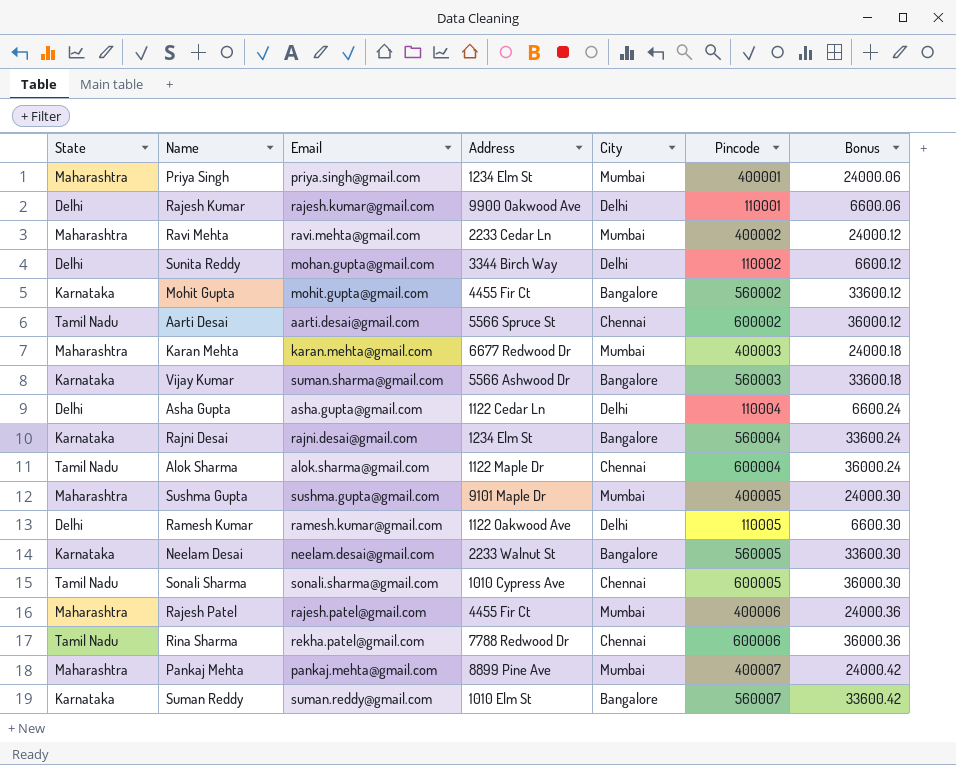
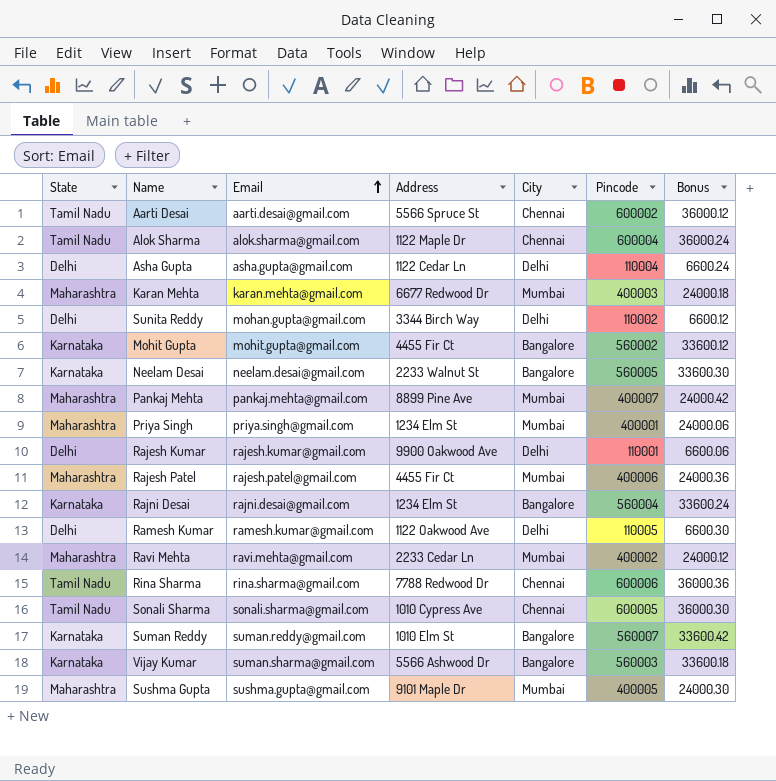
row order: none -> Email ascending
Rina Sharma | Email: rekha.patel@gmail.com -> rina.sharma@gmail.com

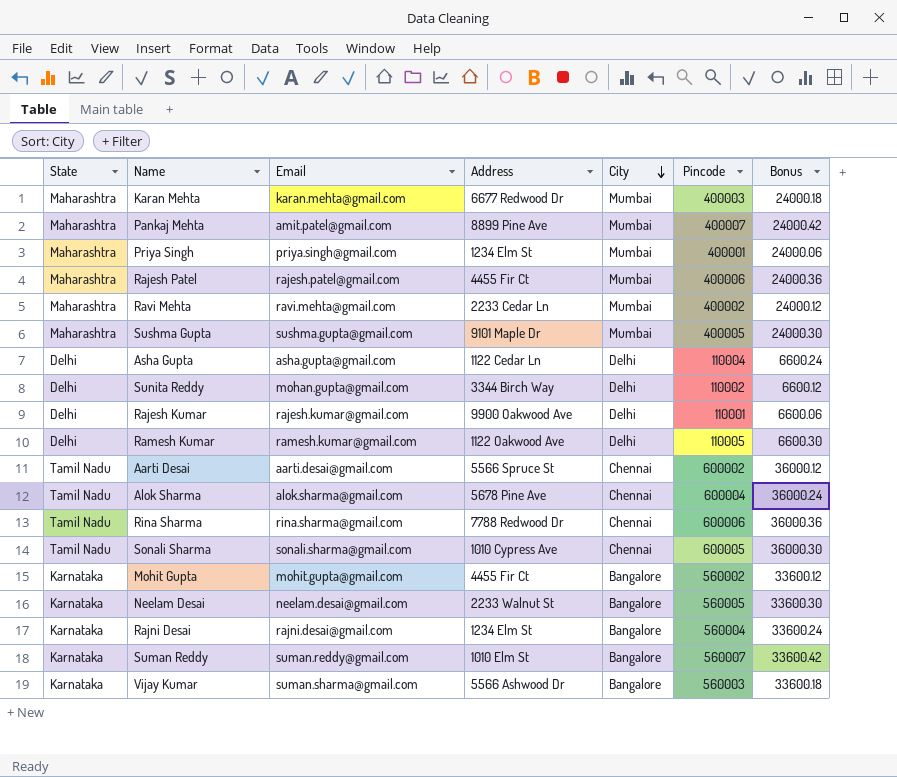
row order: Email ascending -> City descending
Pankaj Mehta | Email: pankaj.mehta@gmail.com -> amit.patel@gmail.com
Alok Sharma | Address: 1122 Maple Dr -> 5678 Pine Ave

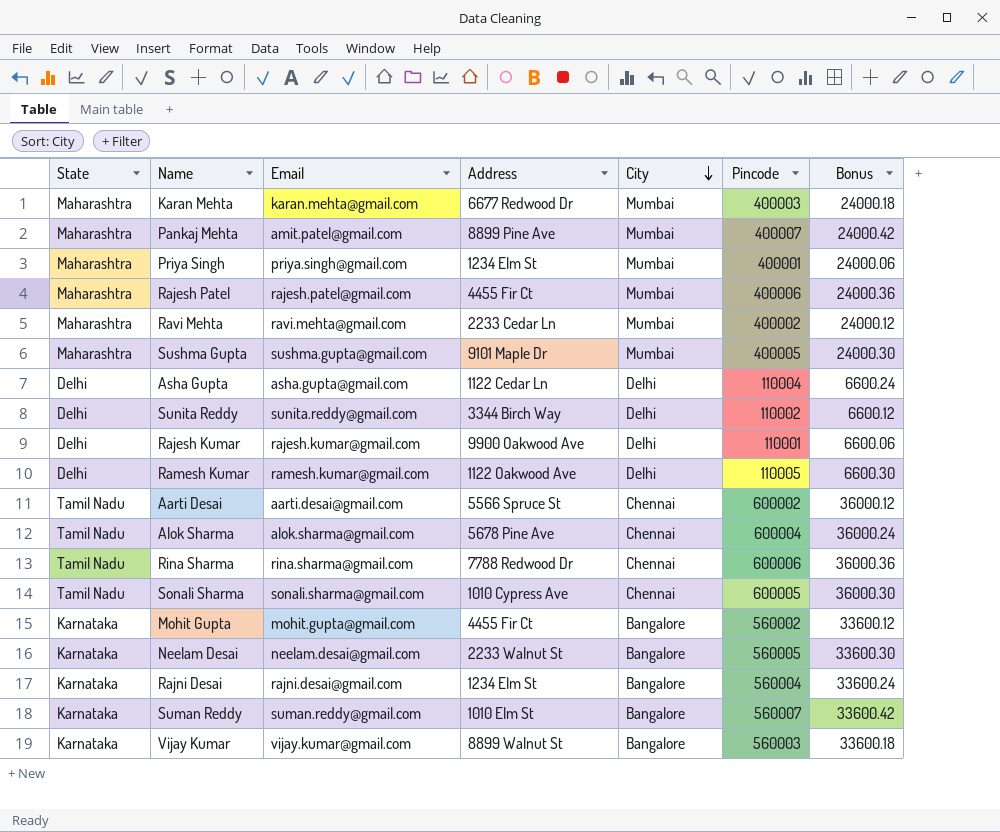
Sunita Reddy | Email: mohan.gupta@gmail.com -> sunita.reddy@gmail.com
Vijay Kumar | Email: suman.sharma@gmail.com -> vijay.kumar@gmail.com
Vijay Kumar | Address: 5566 Ashwood Dr -> 8899 Walnut St

